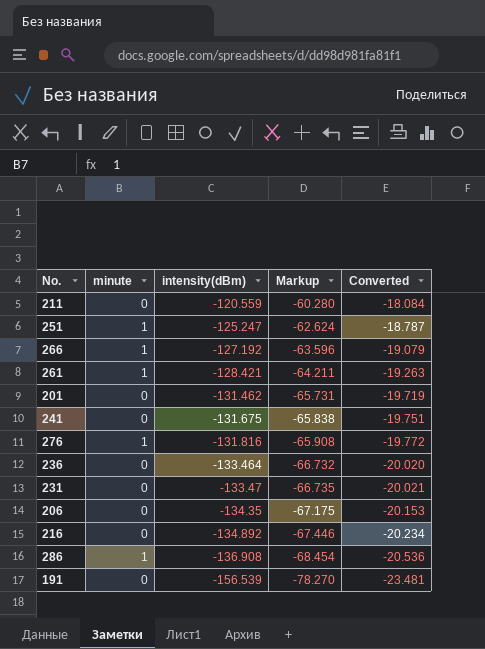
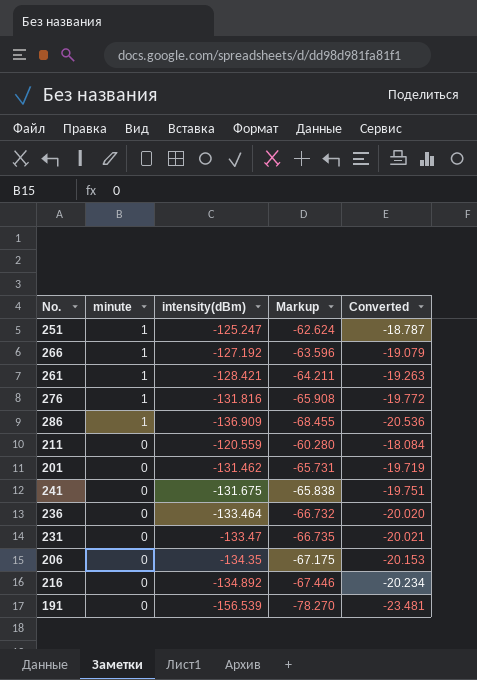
row order: intensity(dBm) descending -> minute descending
286 | intensity(dBm): -136.908 -> -136.909
286 | Markup: -68.454 -> -68.455

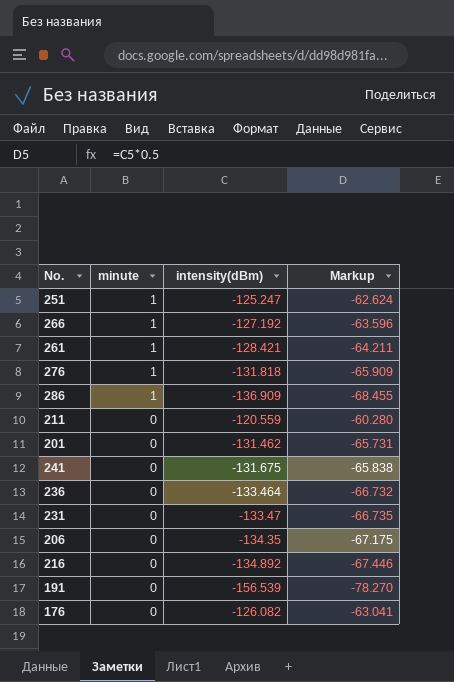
column Converted | formula: [intensity(dBm)] * 0.15 -> none
276 | intensity(dBm): -131.816 -> -131.818
276 | Markup: -65.908 -> -65.909
row 176: none -> 0 | -126.082 | -63.041

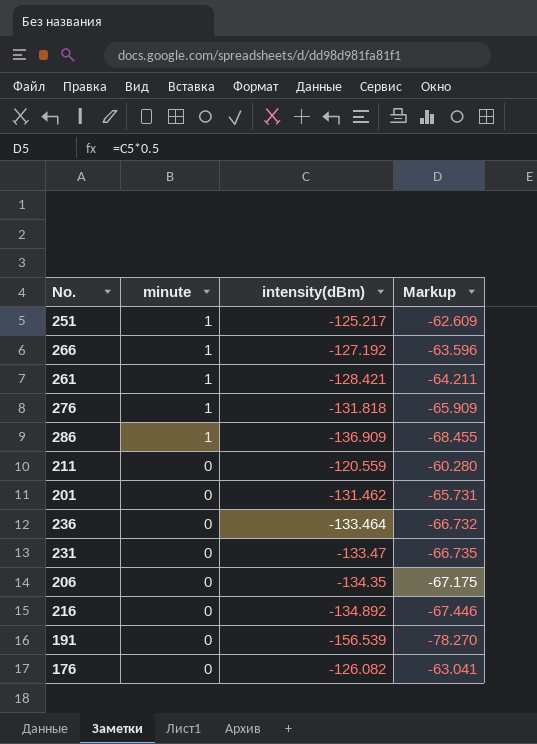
row 241: 0 | -131.675 | -65.838 -> none
251 | intensity(dBm): -125.247 -> -125.217
251 | Markup: -62.624 -> -62.609

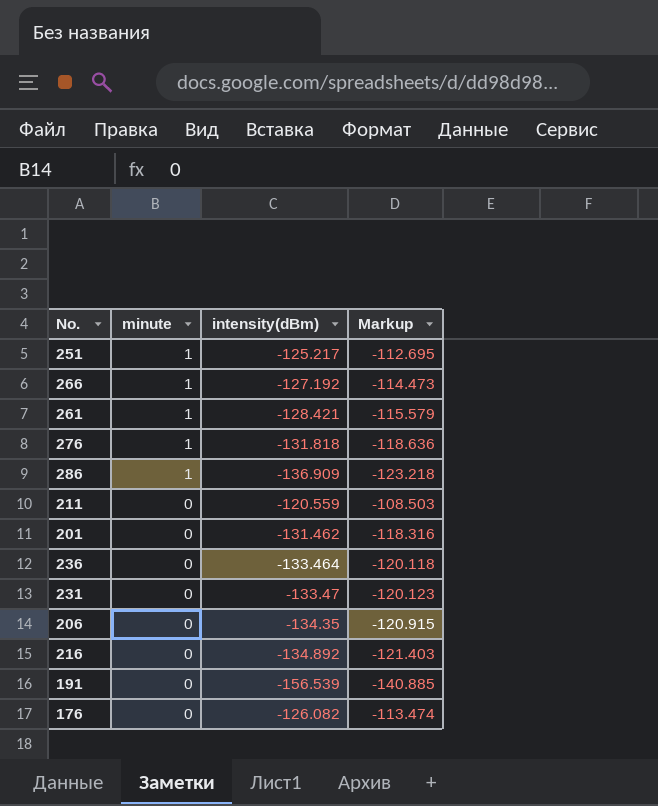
column Markup | formula: [intensity(dBm)] * 0.5 -> [intensity(dBm)] * 0.9

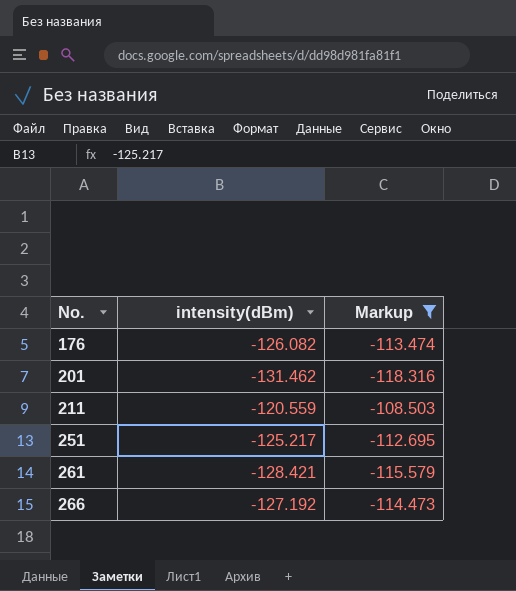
filter: none -> Markup >= -118.316
row order: minute descending -> No. ascending
column minute | position: 2 -> none

